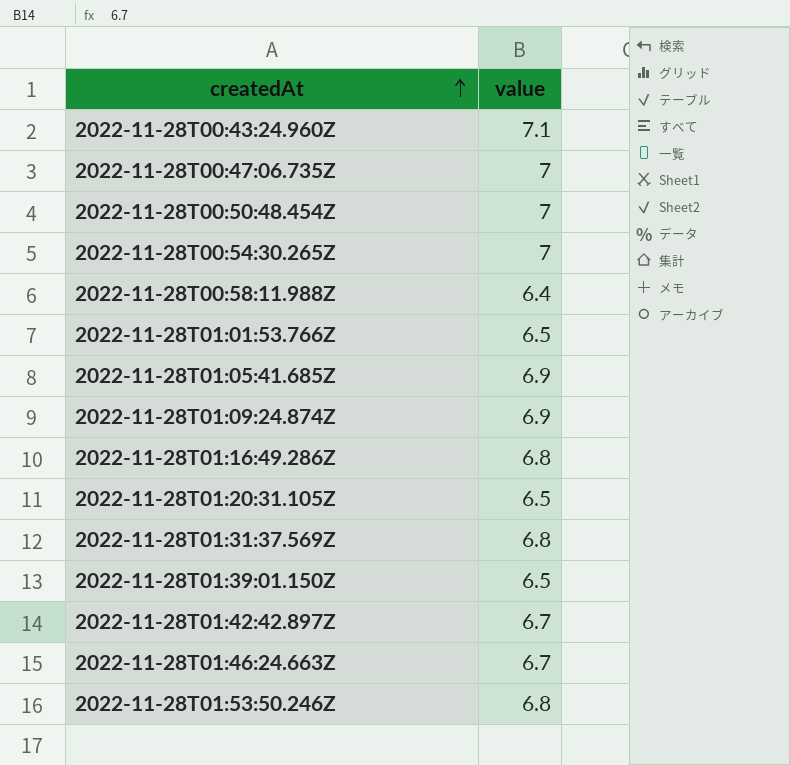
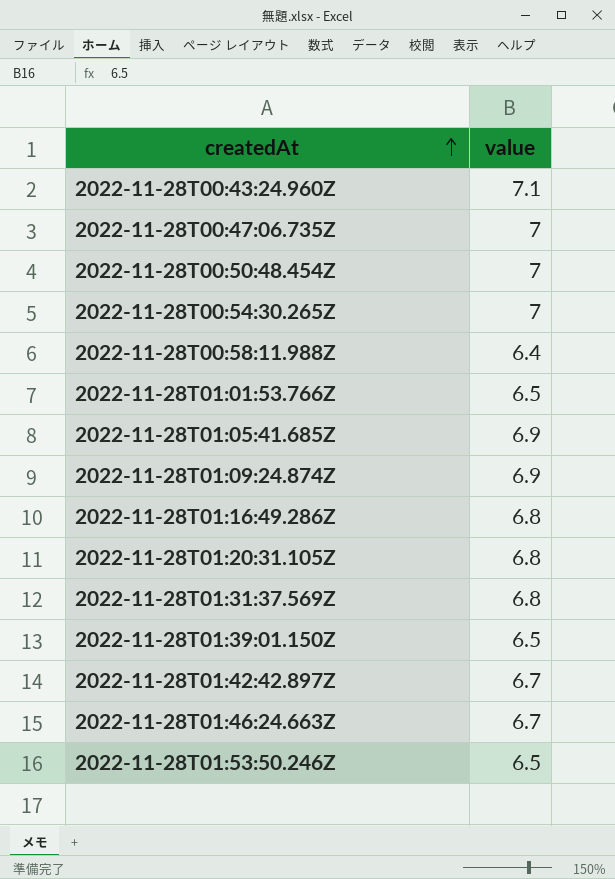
2022-11-28T01:20:31.105Z | value: 6.5 -> 6.8
2022-11-28T01:53:50.246Z | value: 6.8 -> 6.5

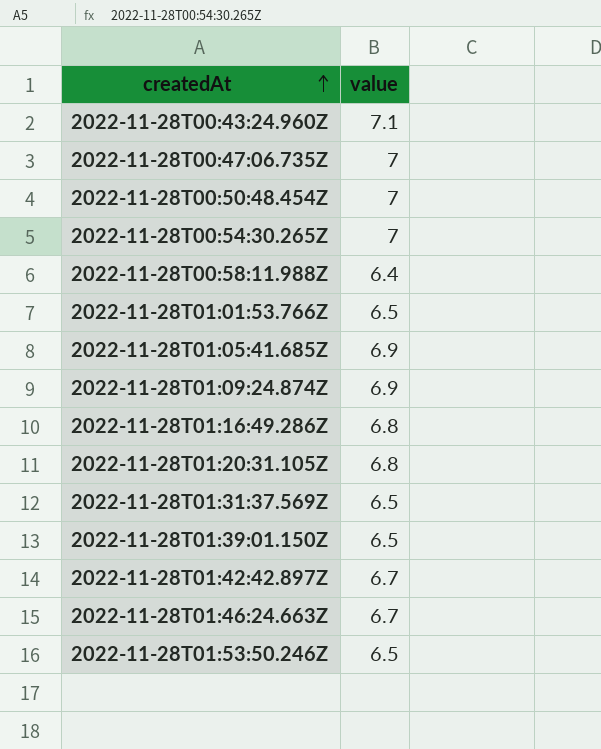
2022-11-28T01:31:37.569Z | value: 6.8 -> 6.5

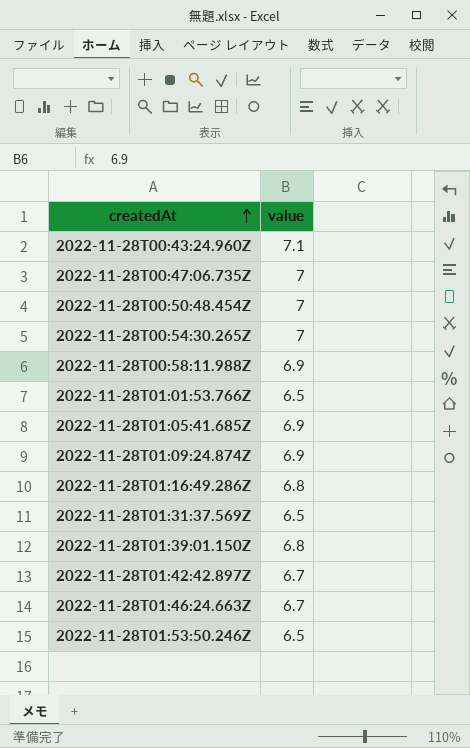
row 2022-11-28T01:20:31.105Z: 6.8 -> none
2022-11-28T00:58:11.988Z | value: 6.4 -> 6.9
2022-11-28T01:39:01.150Z | value: 6.5 -> 6.8

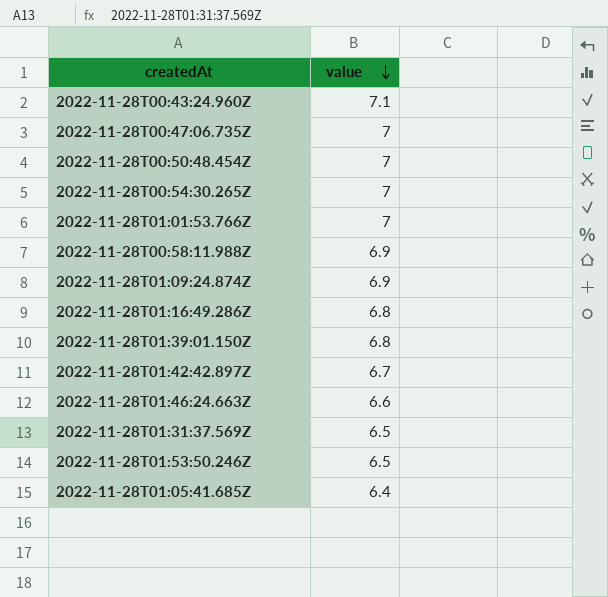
row order: createdAt ascending -> value descending
2022-11-28T01:01:53.766Z | value: 6.5 -> 7
2022-11-28T01:46:24.663Z | value: 6.7 -> 6.6
2022-11-28T01:05:41.685Z | value: 6.9 -> 6.4

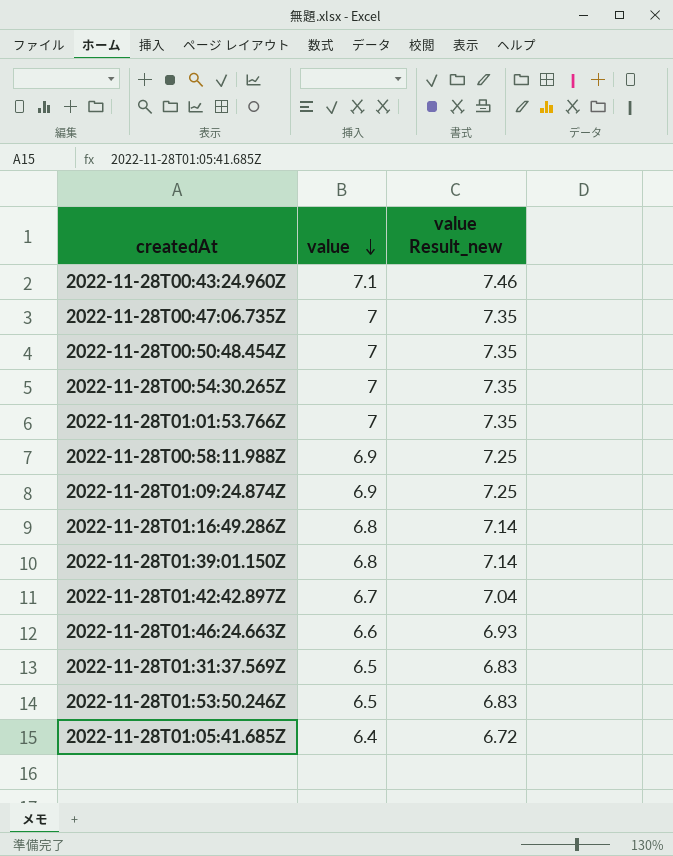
column value Result_new | formula: none -> [value] * 1.05

